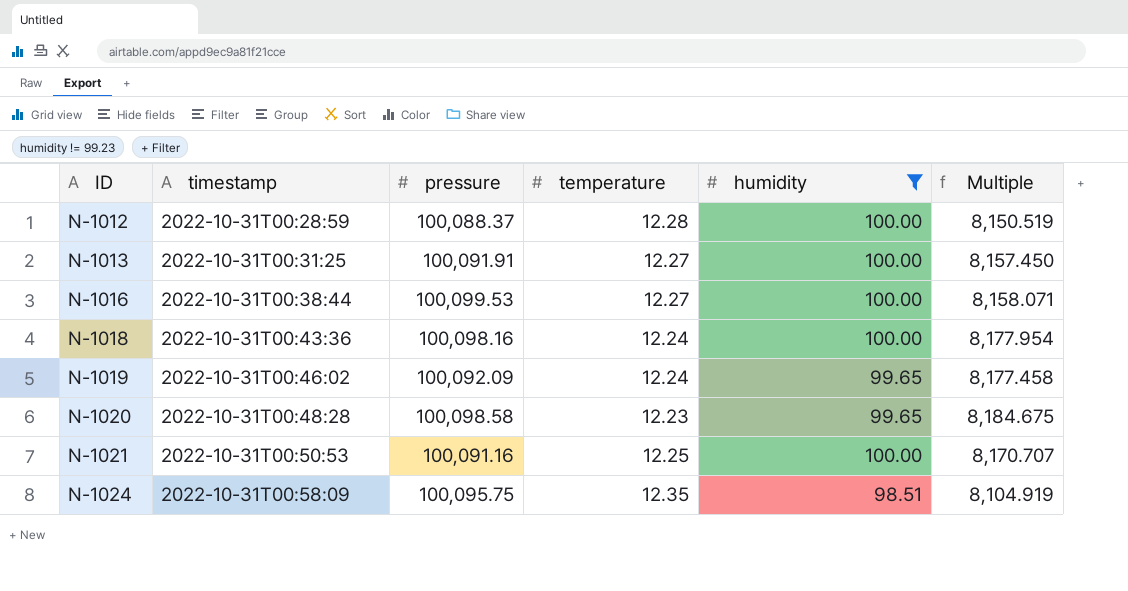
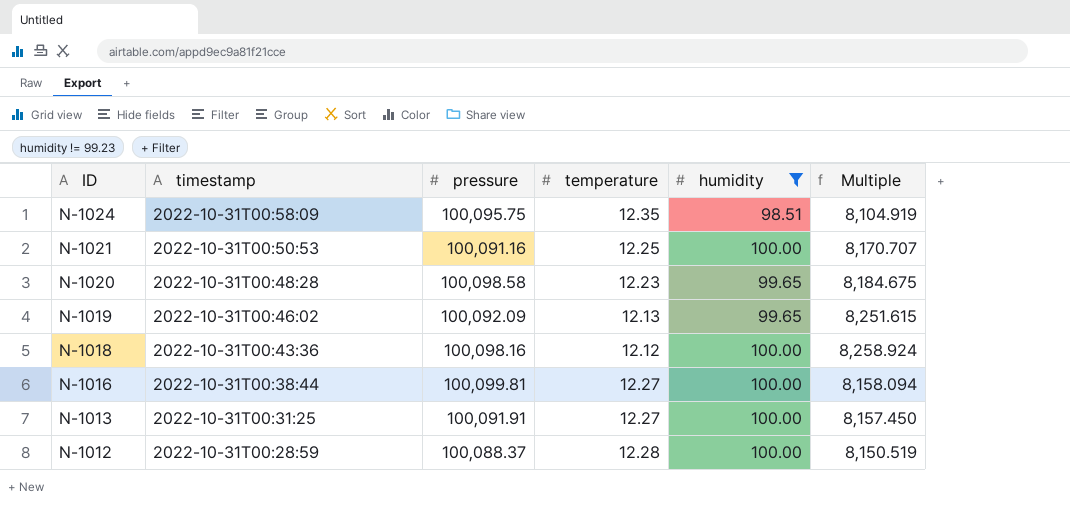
row order: ID ascending -> ID descending
N-1019 | temperature: 12.24 -> 12.13
N-1019 | Multiple: 8,177.458 -> 8,251.615
N-1018 | temperature: 12.24 -> 12.12
N-1018 | Multiple: 8,177.954 -> 8,258.924
N-1016 | pressure: 100,099.53 -> 100,099.81
N-1016 | Multiple: 8,158.071 -> 8,158.094

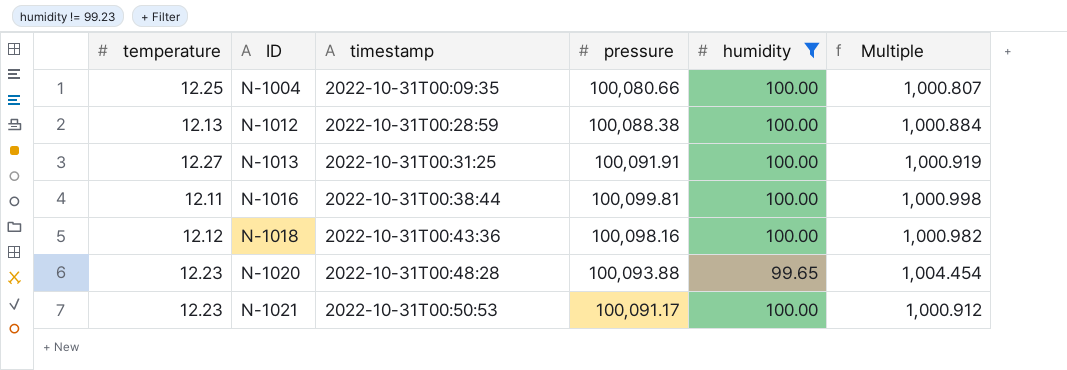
row order: ID descending -> ID ascending
column temperature | position: 4 -> 1
column Multiple | formula: [pressure] / [temperature] -> [pressure] / [humidity]
row N-1024: 2022-10-31T00:58:09 | 100,095.75 | 12.35 | 98.51 | 8,104.919 -> none
row N-1019: 2022-10-31T00:46:02 | 100,092.09 | 12.13 | 99.65 | 8,251.615 -> none
row N-1004: none -> 12.25 | 2022-10-31T00:09:35 | 100,080.66 | 100.00 | 1,000.807
N-1012 | temperature: 12.28 -> 12.13
N-1012 | pressure: 100,088.37 -> 100,088.38
N-1016 | temperature: 12.27 -> 12.11
N-1020 | pressure: 100,098.58 -> 100,093.88
N-1021 | temperature: 12.25 -> 12.23
N-1021 | pressure: 100,091.16 -> 100,091.17

